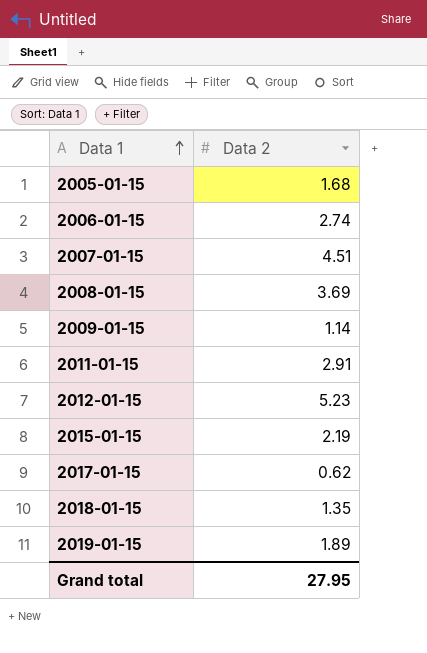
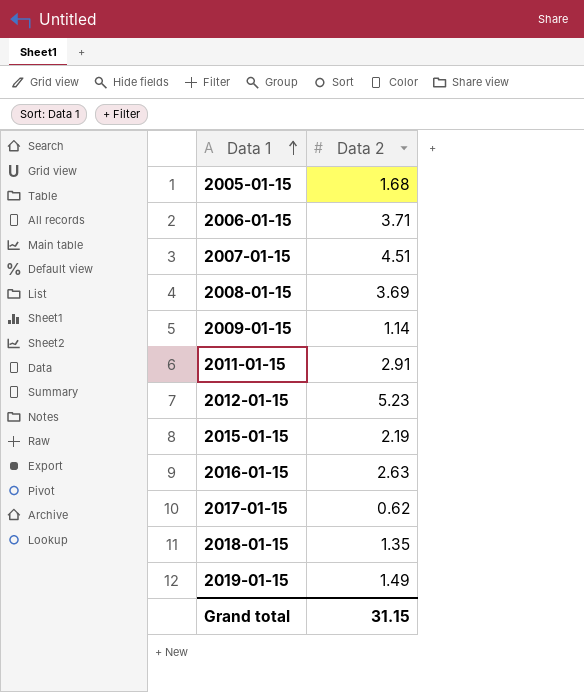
2006-01-15 | Data 2: 2.74 -> 3.71
row 2016-01-15: none -> 2.63
2019-01-15 | Data 2: 1.89 -> 1.49
Grand total | Data 2: 27.95 -> 31.15

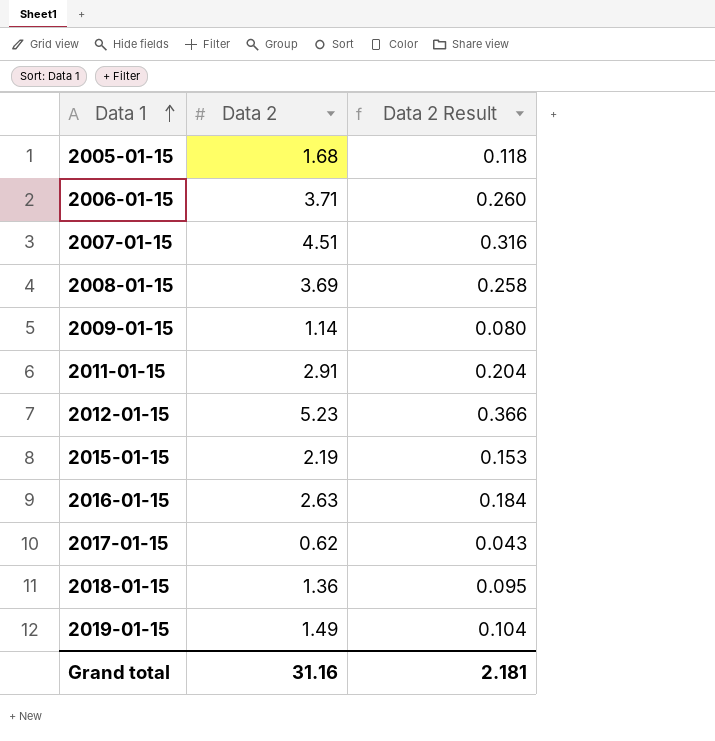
column Data 2 Result | formula: none -> [Data 2] * 0.07
2018-01-15 | Data 2: 1.35 -> 1.36
Grand total | Data 2: 31.15 -> 31.16

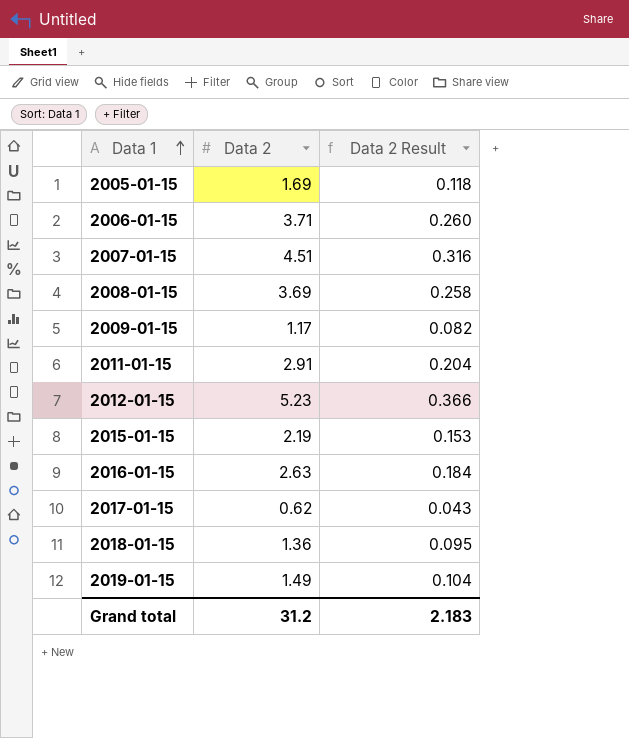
2005-01-15 | Data 2: 1.68 -> 1.69
2009-01-15 | Data 2: 1.14 -> 1.17
2009-01-15 | Data 2 Result: 0.080 -> 0.082
Grand total | Data 2: 31.16 -> 31.2
Grand total | Data 2 Result: 2.181 -> 2.183

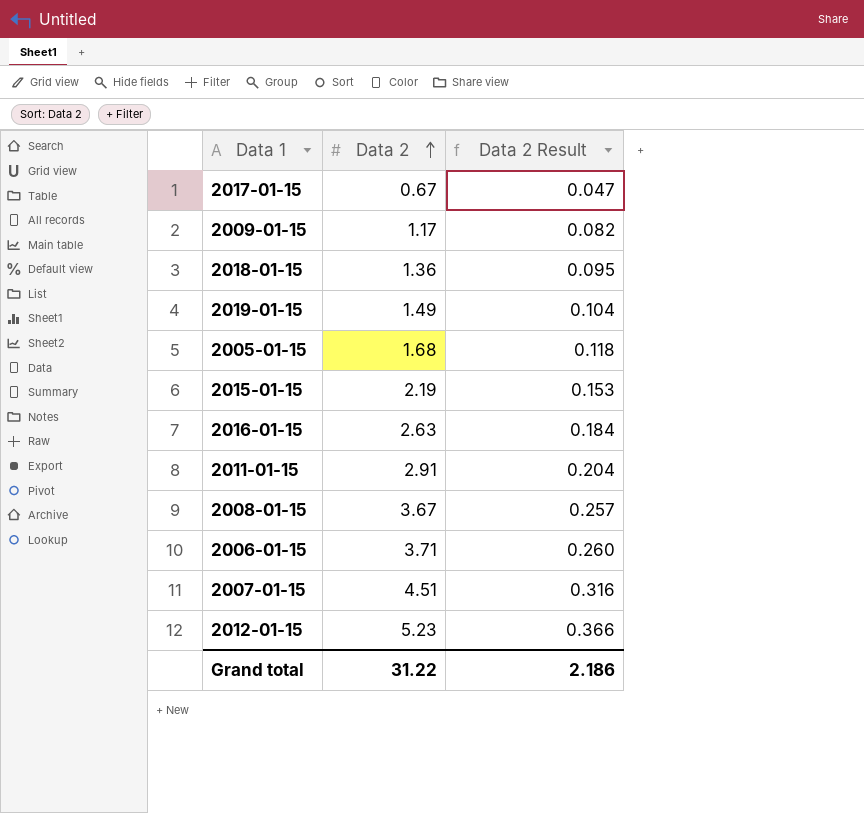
row order: Data 1 ascending -> Data 2 ascending
2017-01-15 | Data 2: 0.62 -> 0.67
2017-01-15 | Data 2 Result: 0.043 -> 0.047
2005-01-15 | Data 2: 1.69 -> 1.68
2008-01-15 | Data 2: 3.69 -> 3.67
2008-01-15 | Data 2 Result: 0.258 -> 0.257
Grand total | Data 2: 31.2 -> 31.22
Grand total | Data 2 Result: 2.183 -> 2.186

